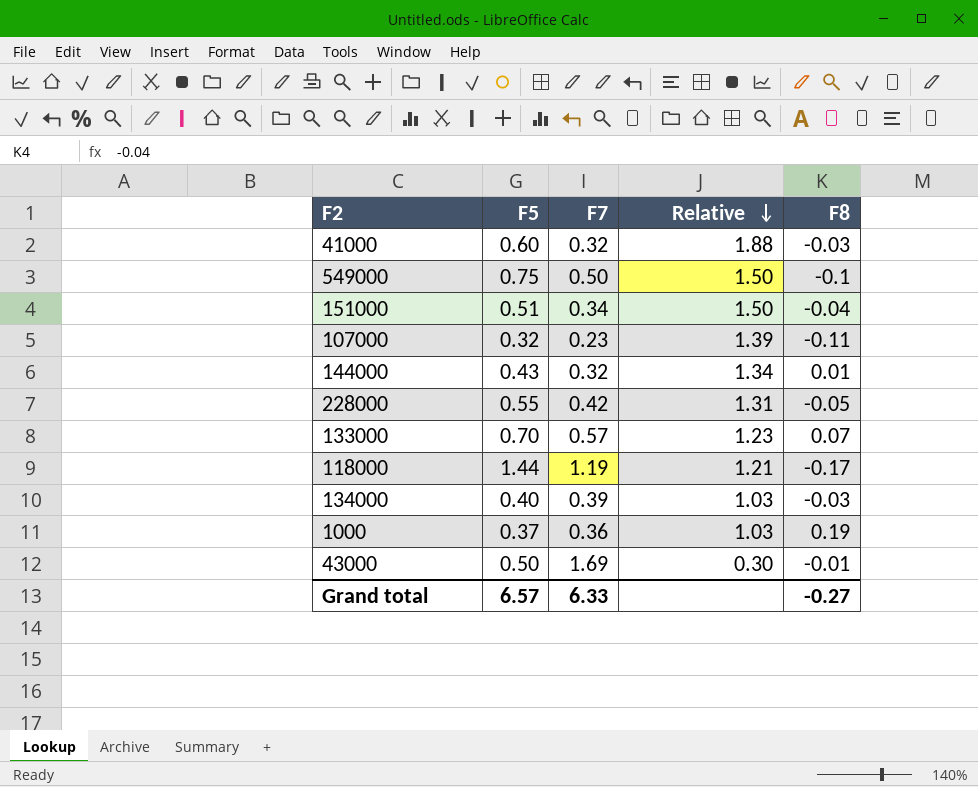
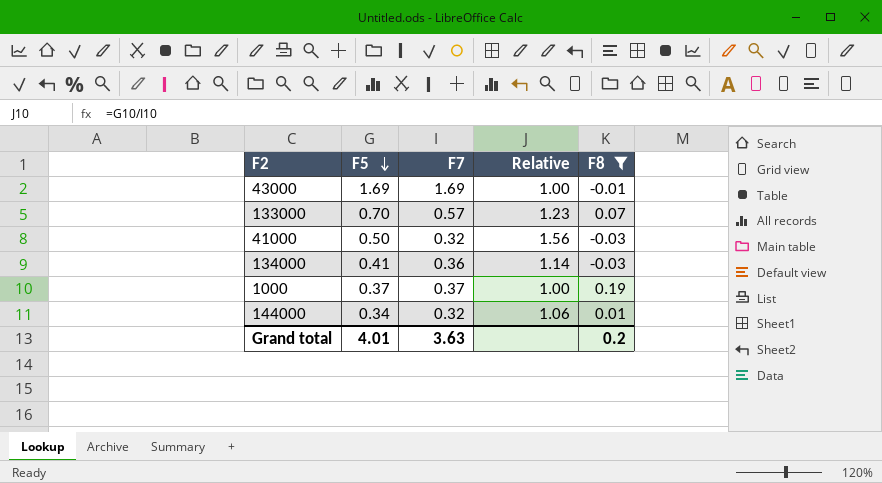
filter: none -> F8 >= -0.03
row order: Relative descending -> F5 descending
43000 | F5: 0.50 -> 1.69
43000 | Relative: 0.30 -> 1.00
41000 | F5: 0.60 -> 0.50
41000 | Relative: 1.88 -> 1.56
134000 | F5: 0.40 -> 0.41
134000 | F7: 0.39 -> 0.36
134000 | Relative: 1.03 -> 1.14
1000 | F7: 0.36 -> 0.37
1000 | Relative: 1.03 -> 1.00
144000 | F5: 0.43 -> 0.34
144000 | Relative: 1.34 -> 1.06
Grand total | F5: 6.57 -> 4.01
Grand total | F7: 6.33 -> 3.63
Grand total | F8: -0.27 -> 0.2

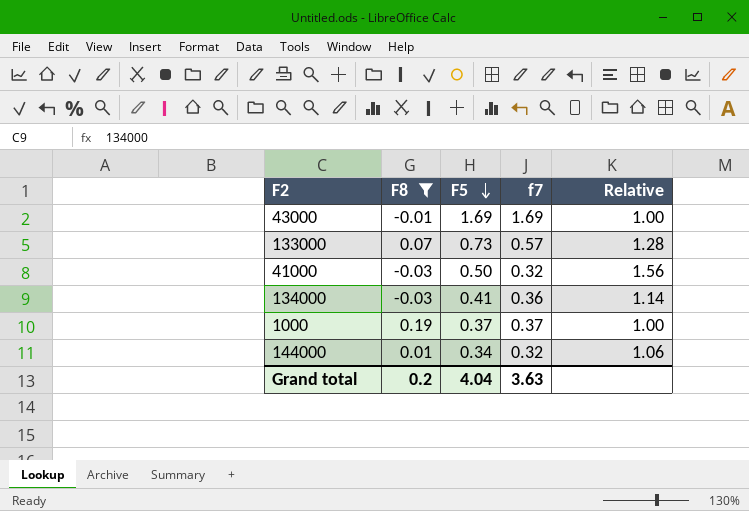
column F8 | position: 5 -> 2
column name: F7 -> f7
133000 | F5: 0.70 -> 0.73
133000 | Relative: 1.23 -> 1.28
Grand total | F5: 4.01 -> 4.04

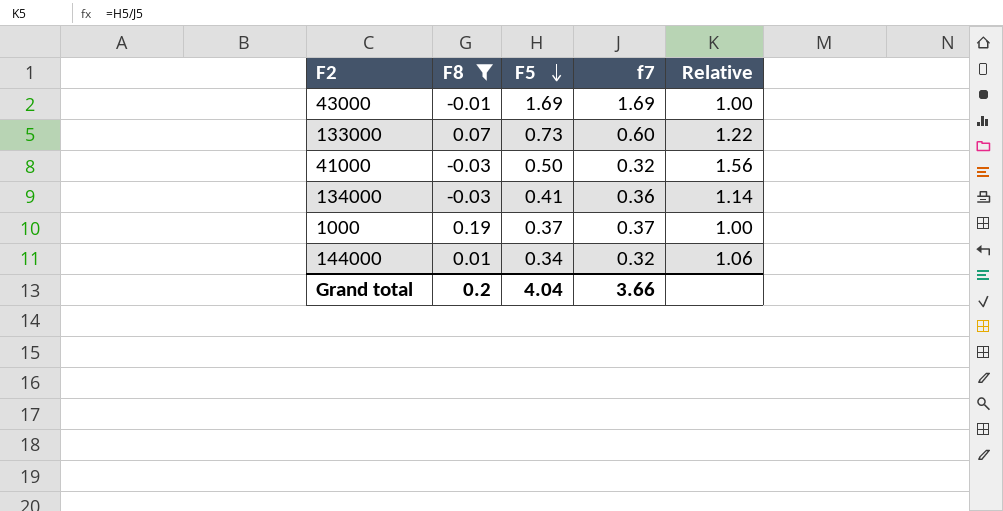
133000 | f7: 0.57 -> 0.60
133000 | Relative: 1.28 -> 1.22
Grand total | f7: 3.63 -> 3.66

